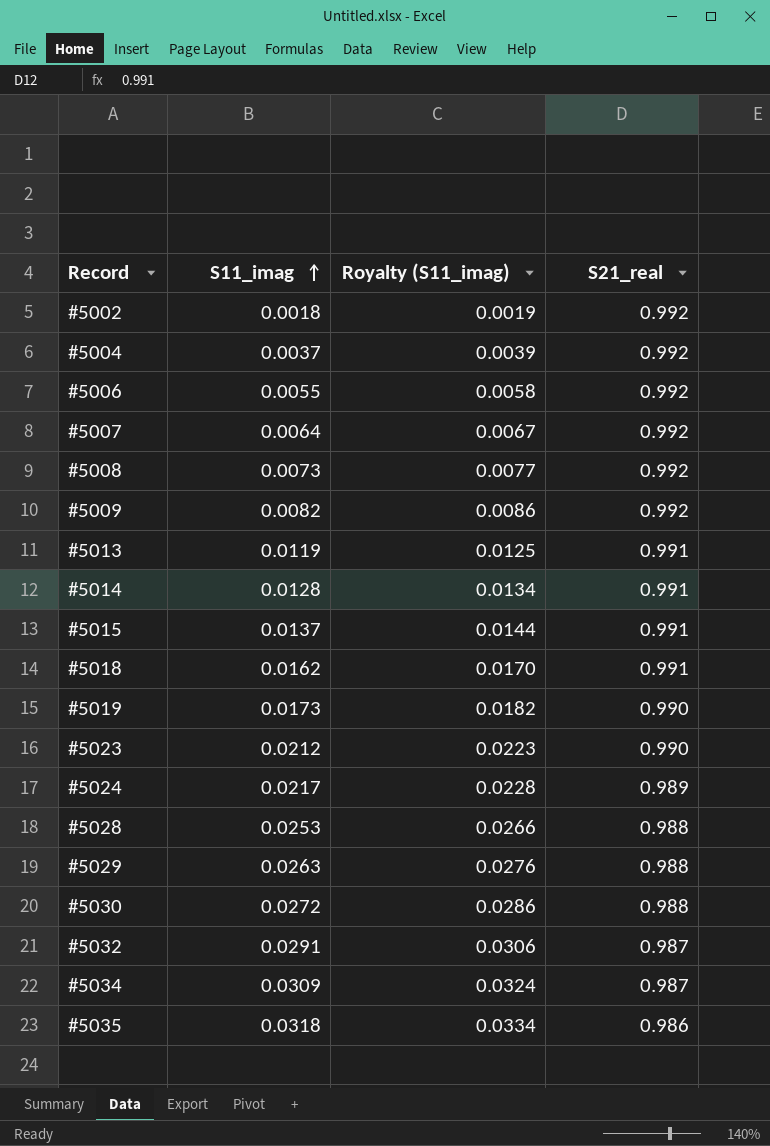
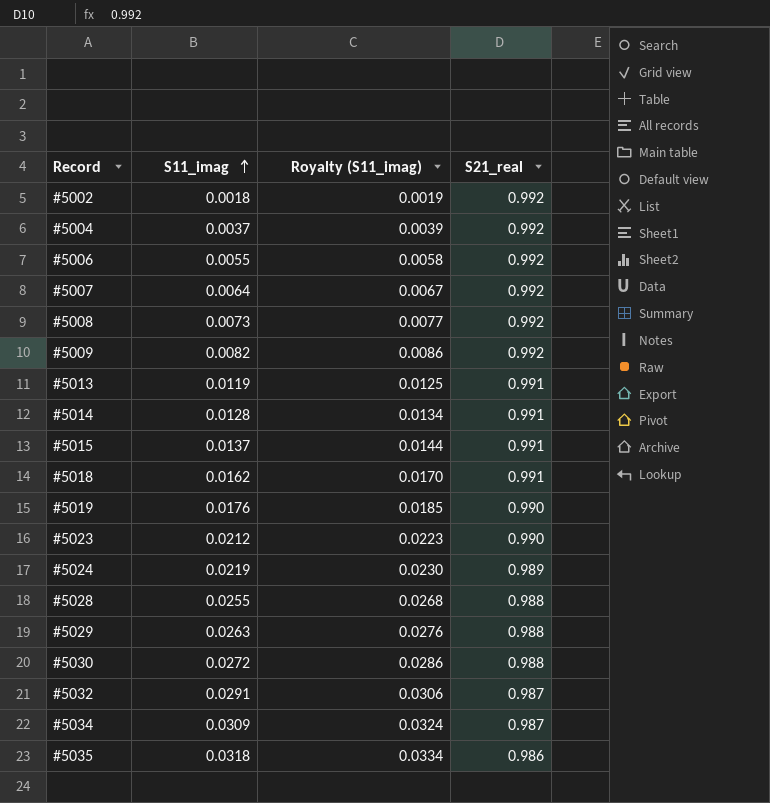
#5019 | S11_imag: 0.0173 -> 0.0176
#5019 | Royalty (S11_imag): 0.0182 -> 0.0185
#5024 | S11_imag: 0.0217 -> 0.0219
#5024 | Royalty (S11_imag): 0.0228 -> 0.0230
#5028 | S11_imag: 0.0253 -> 0.0255
#5028 | Royalty (S11_imag): 0.0266 -> 0.0268

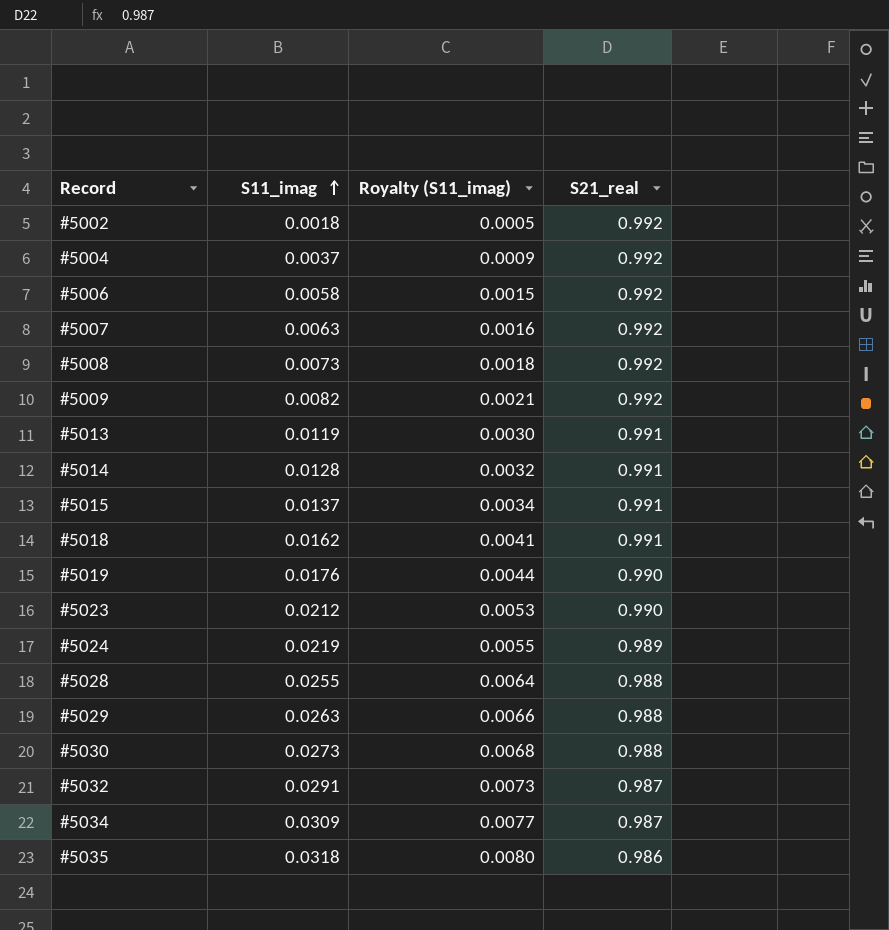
column Royalty (S11_imag) | formula: [S11_imag] * 1.05 -> [S11_imag] * 0.25
#5006 | S11_imag: 0.0055 -> 0.0058
#5007 | S11_imag: 0.0064 -> 0.0063
#5030 | S11_imag: 0.0272 -> 0.0273

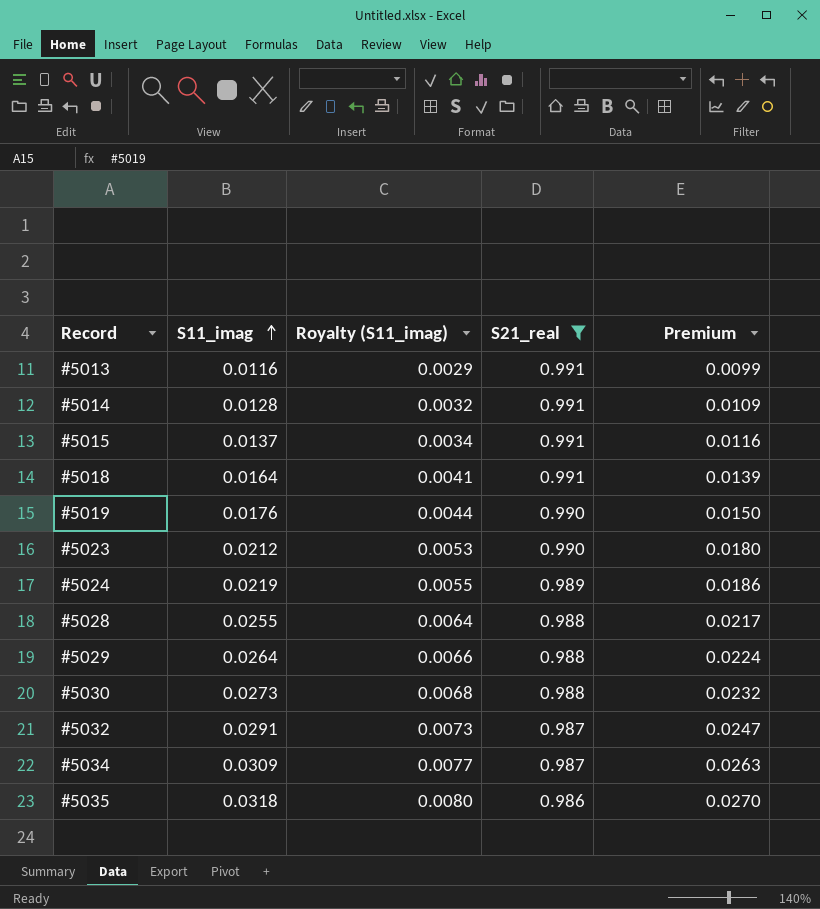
filter: none -> S21_real != 0.992
column Premium | formula: none -> [S11_imag] * 0.85
#5013 | S11_imag: 0.0119 -> 0.0116
#5013 | Royalty (S11_imag): 0.0030 -> 0.0029
#5018 | S11_imag: 0.0162 -> 0.0164
#5029 | S11_imag: 0.0263 -> 0.0264

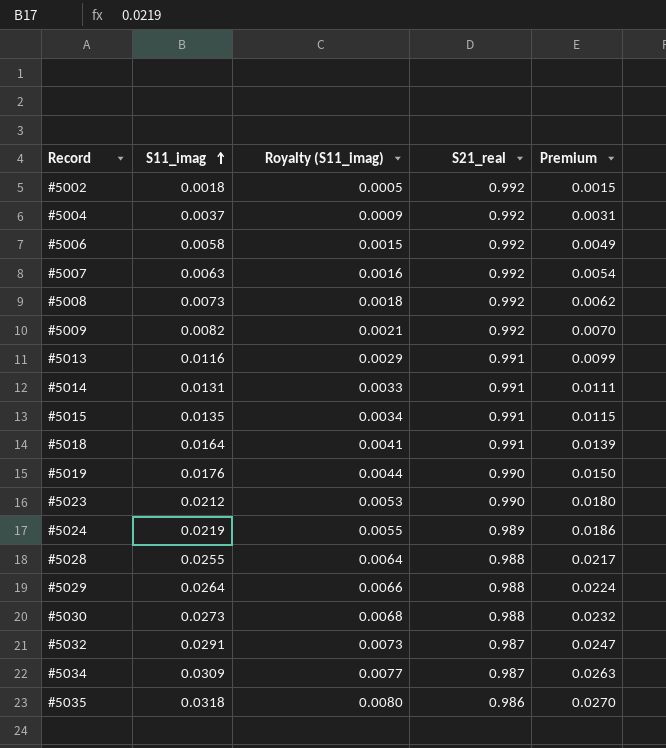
filter: S21_real != 0.992 -> none
#5014 | S11_imag: 0.0128 -> 0.0131
#5014 | Royalty (S11_imag): 0.0032 -> 0.0033
#5014 | Premium: 0.0109 -> 0.0111
#5015 | S11_imag: 0.0137 -> 0.0135
#5015 | Premium: 0.0116 -> 0.0115

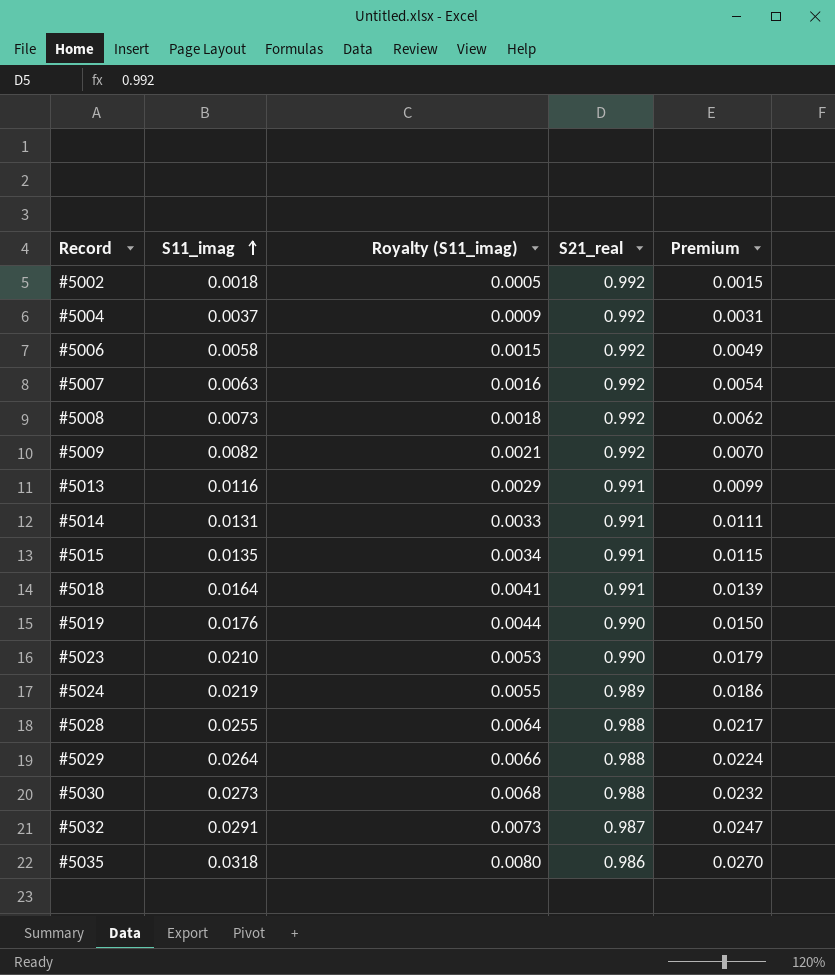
row #5034: 0.0309 | 0.0077 | 0.987 | 0.0263 -> none
#5023 | S11_imag: 0.0212 -> 0.0210
#5023 | Premium: 0.0180 -> 0.0179

